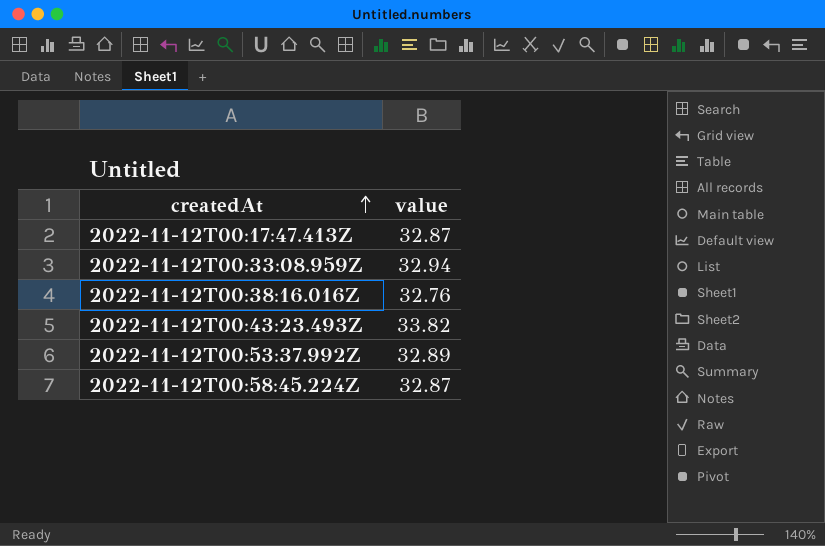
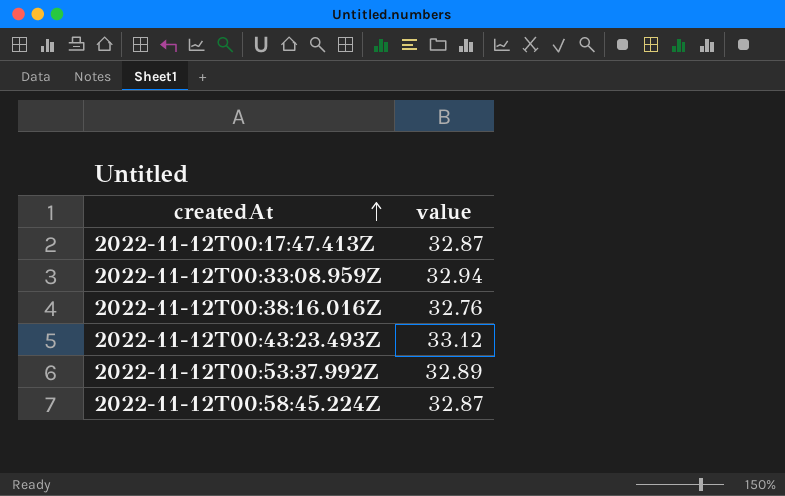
2022-11-12T00:43:23.493Z | value: 33.82 -> 33.12

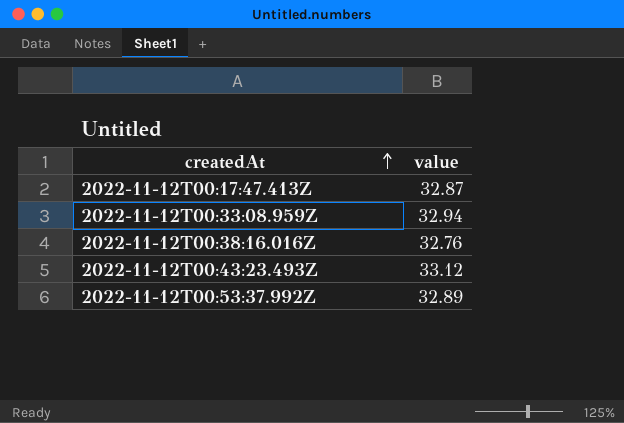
row 2022-11-12T00:58:45.224Z: 32.87 -> none

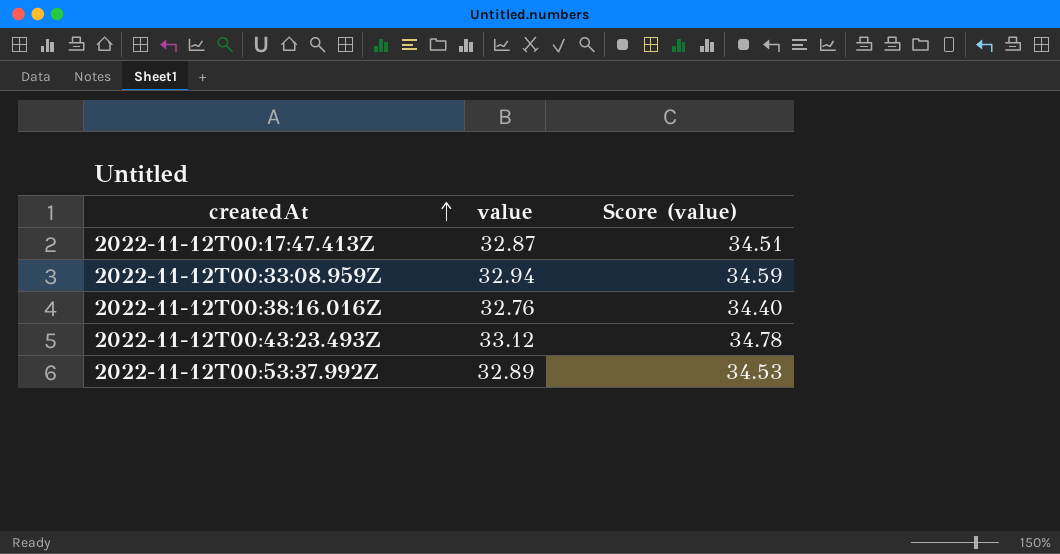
column Score (value) | formula: none -> [value] * 1.05

